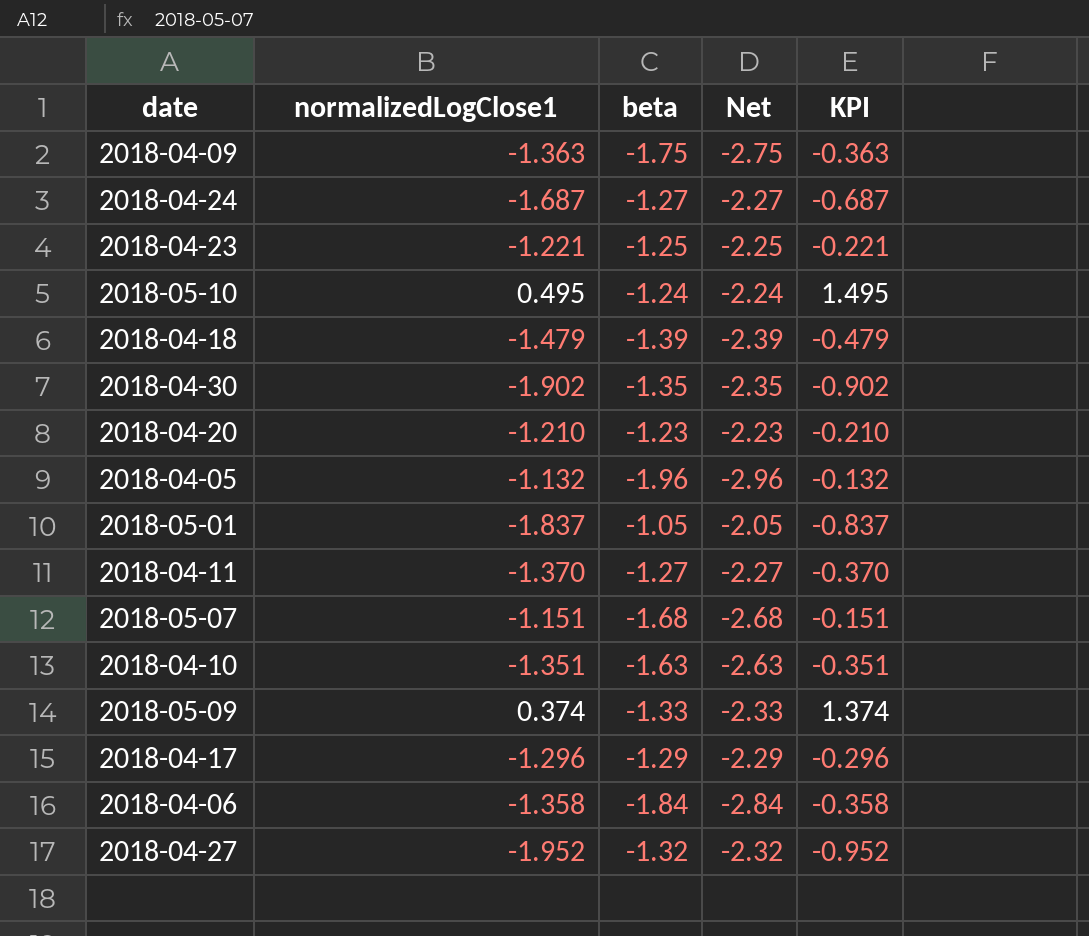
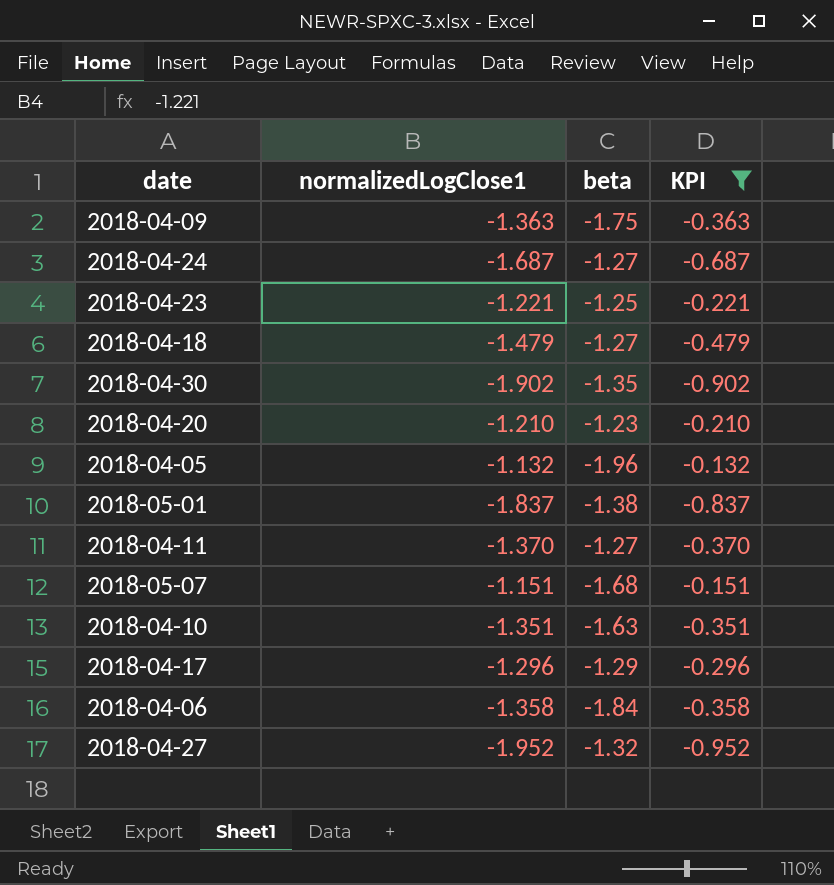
filter: none -> KPI <= -0.132
column Net | formula: [beta] - 1 -> none
2018-04-18 | beta: -1.39 -> -1.27
2018-05-01 | beta: -1.05 -> -1.38

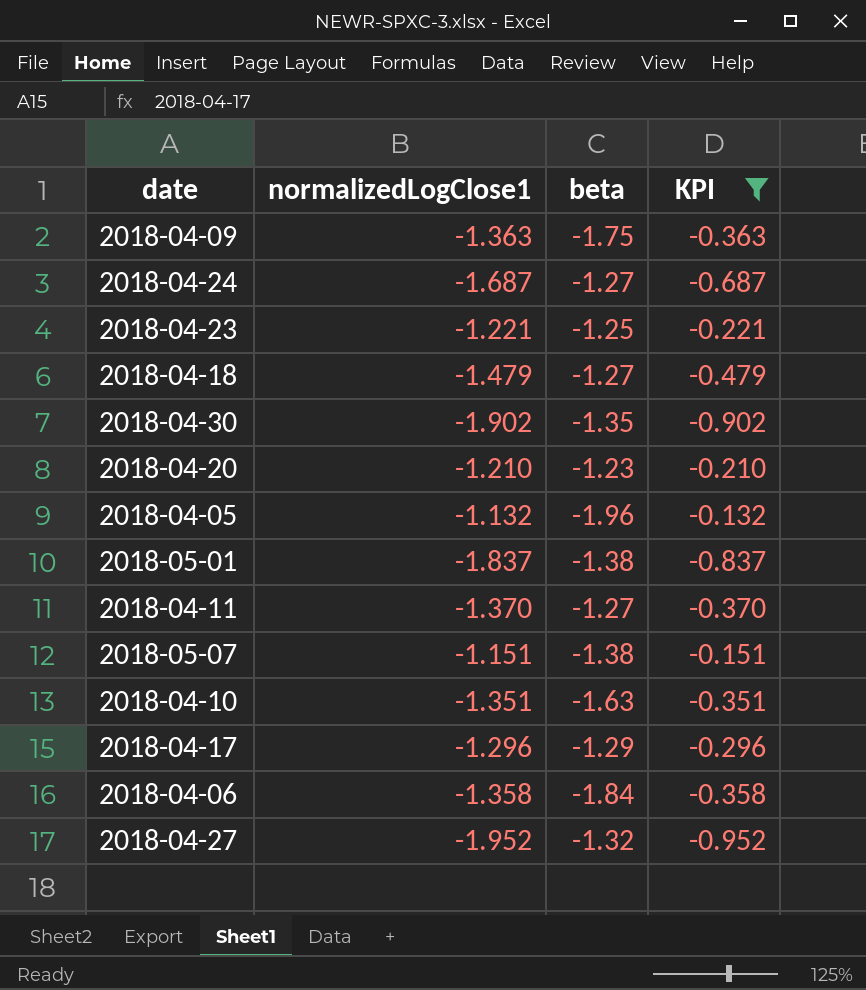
2018-05-07 | beta: -1.68 -> -1.38

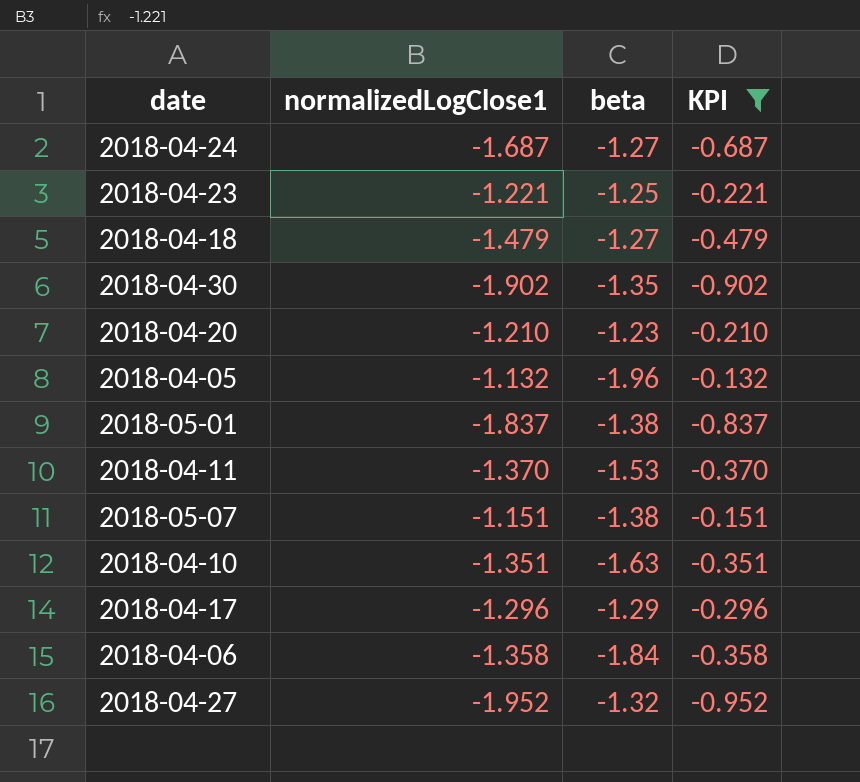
row 2018-04-09: -1.363 | -1.75 | -0.363 -> none
2018-04-11 | beta: -1.27 -> -1.53

